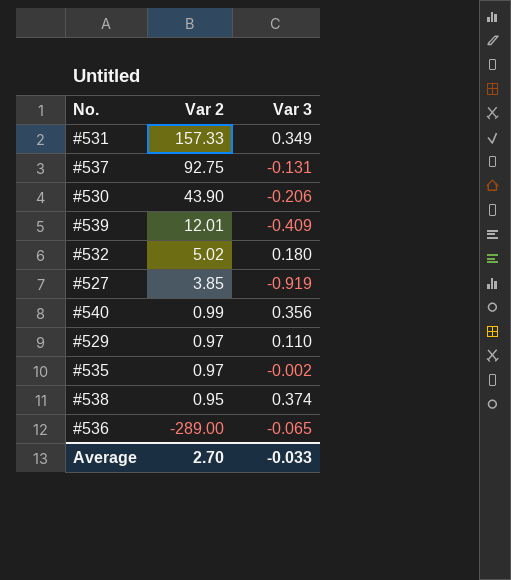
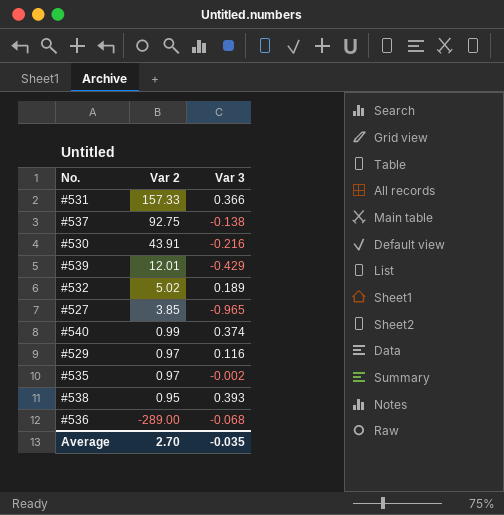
#531 | Var 3: 0.349 -> 0.366
#537 | Var 3: -0.131 -> -0.138
#530 | Var 2: 43.90 -> 43.91
#530 | Var 3: -0.206 -> -0.216
#539 | Var 3: -0.409 -> -0.429
#532 | Var 3: 0.180 -> 0.189
#527 | Var 3: -0.919 -> -0.965
#540 | Var 3: 0.356 -> 0.374
#529 | Var 3: 0.110 -> 0.116
#538 | Var 3: 0.374 -> 0.393
#536 | Var 3: -0.065 -> -0.068
Average | Var 3: -0.033 -> -0.035

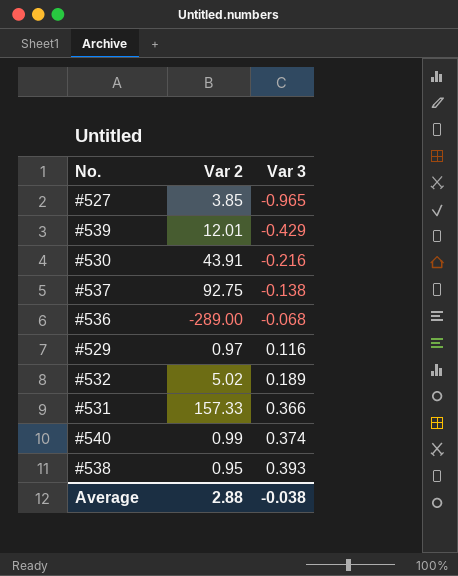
row order: Var 2 descending -> Var 3 ascending
row #535: 0.97 | -0.002 -> none
Average | Var 2: 2.70 -> 2.88
Average | Var 3: -0.035 -> -0.038

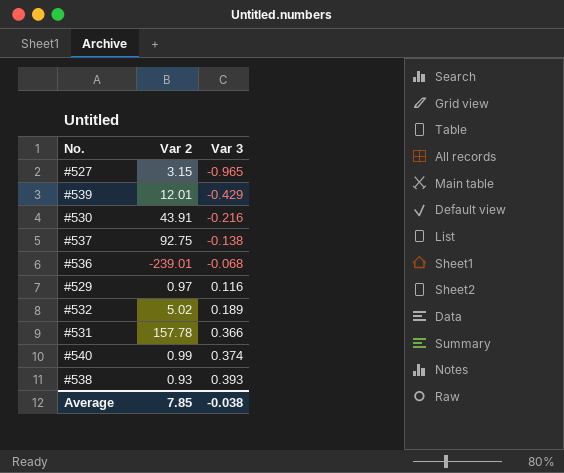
#527 | Var 2: 3.85 -> 3.15
#536 | Var 2: -289.00 -> -239.01
#531 | Var 2: 157.33 -> 157.78
#538 | Var 2: 0.95 -> 0.93
Average | Var 2: 2.88 -> 7.85

